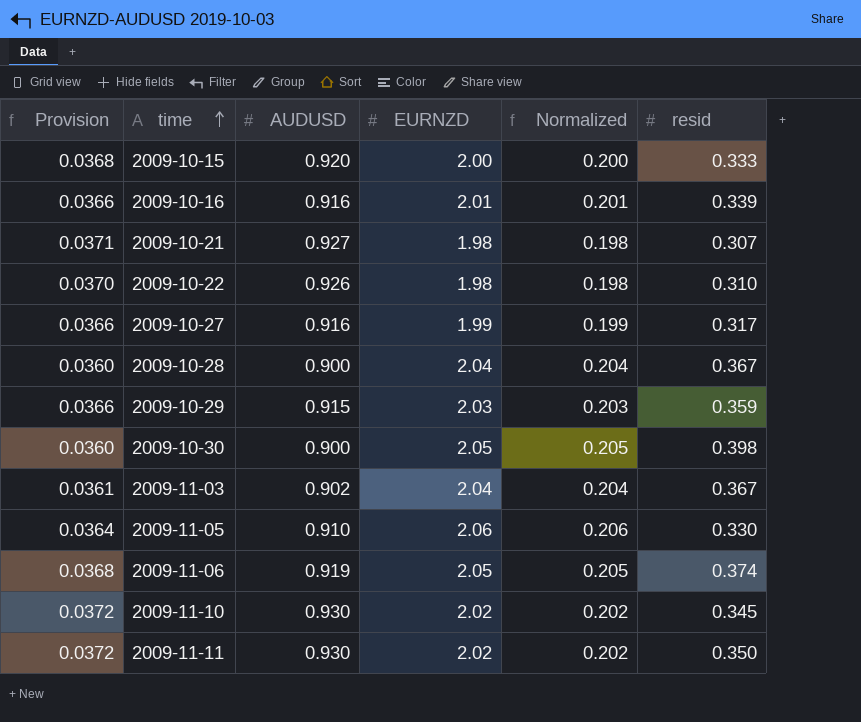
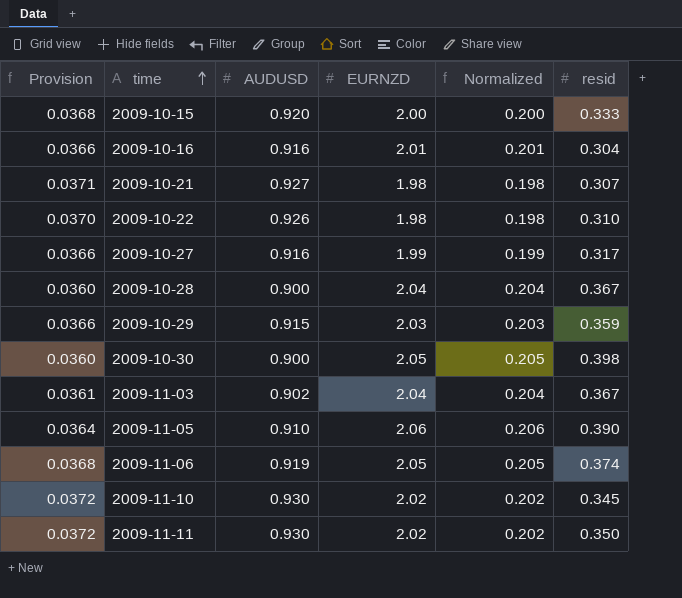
2009-10-16 | resid: 0.339 -> 0.304
2009-11-05 | resid: 0.330 -> 0.390

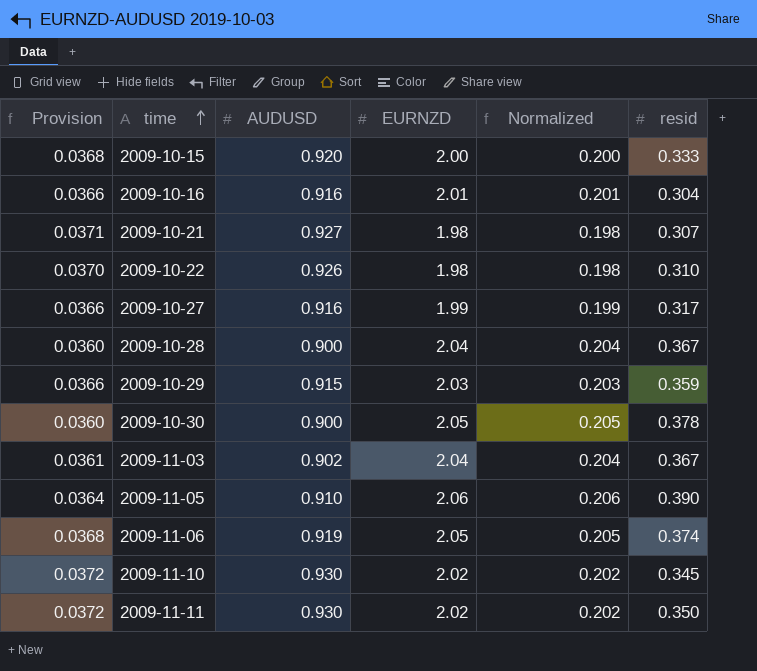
2009-10-30 | resid: 0.398 -> 0.378

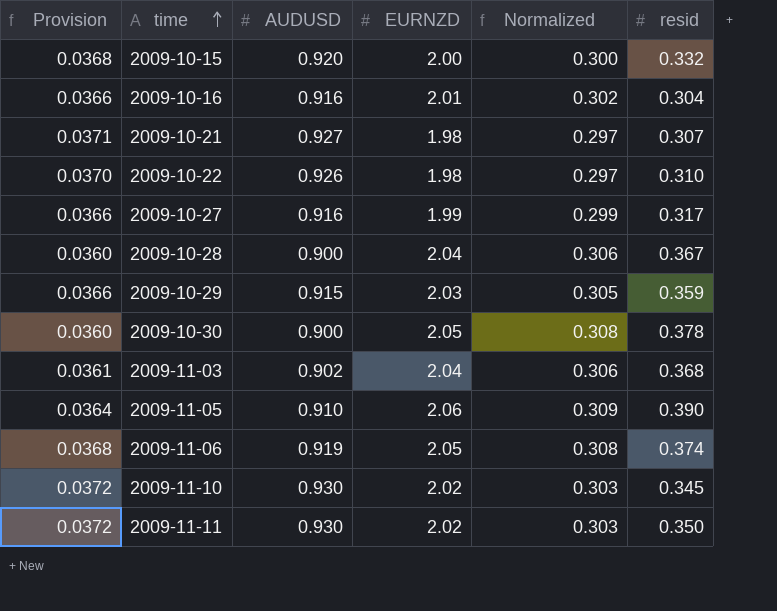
column Normalized | formula: [EURNZD] * 0.1 -> [EURNZD] * 0.15
2009-10-15 | resid: 0.333 -> 0.332
2009-11-03 | resid: 0.367 -> 0.368

